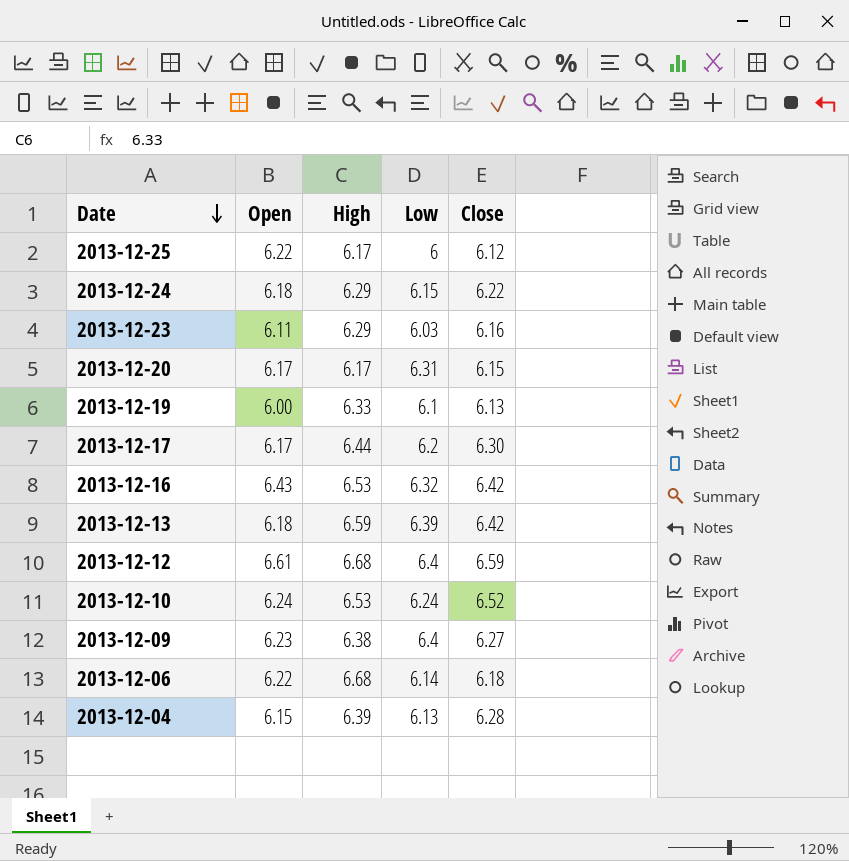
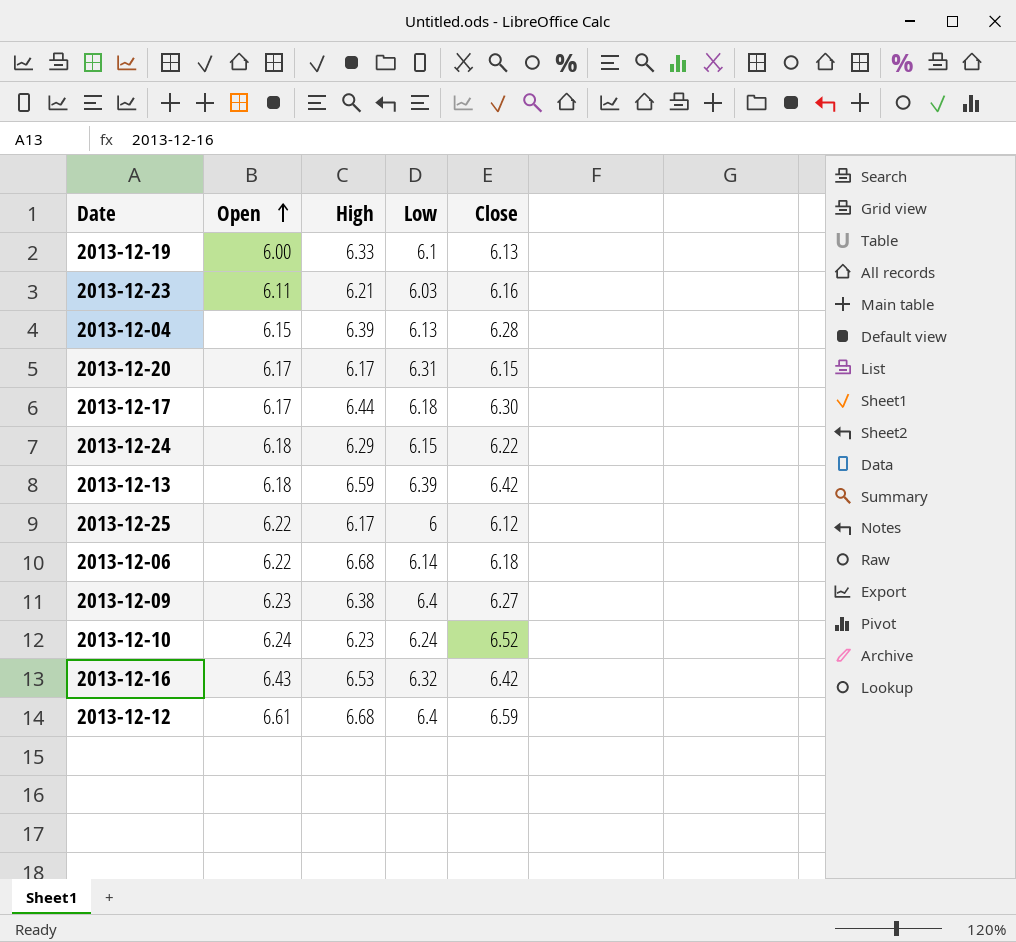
row order: Date descending -> Open ascending
2013-12-23 | High: 6.29 -> 6.21
2013-12-17 | Low: 6.2 -> 6.18
2013-12-10 | High: 6.53 -> 6.23

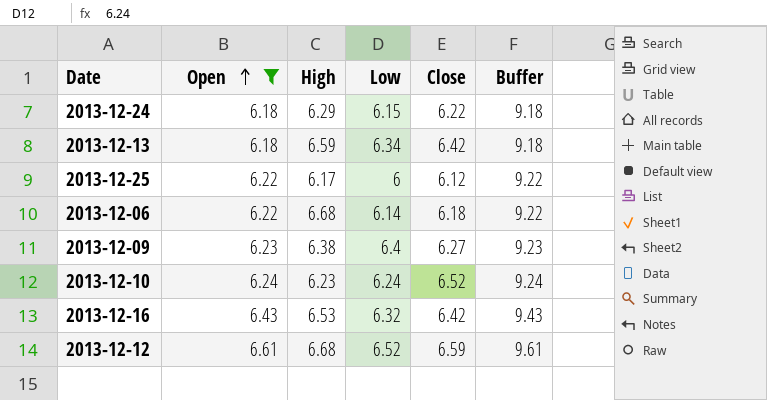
filter: none -> Open >= 6.18
column Buffer | formula: none -> [Open] + 3
2013-12-13 | Low: 6.39 -> 6.34
2013-12-12 | Low: 6.4 -> 6.52

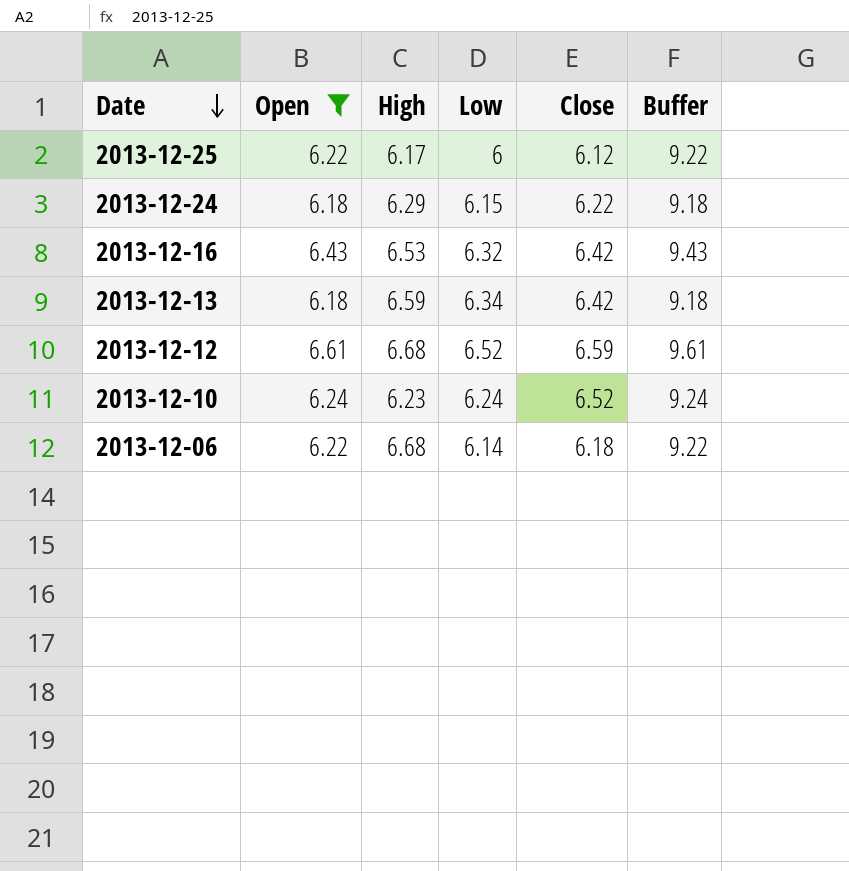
row order: Open ascending -> Date descending
row 2013-12-09: 6.23 | 6.38 | 6.4 | 6.27 | 9.23 -> none

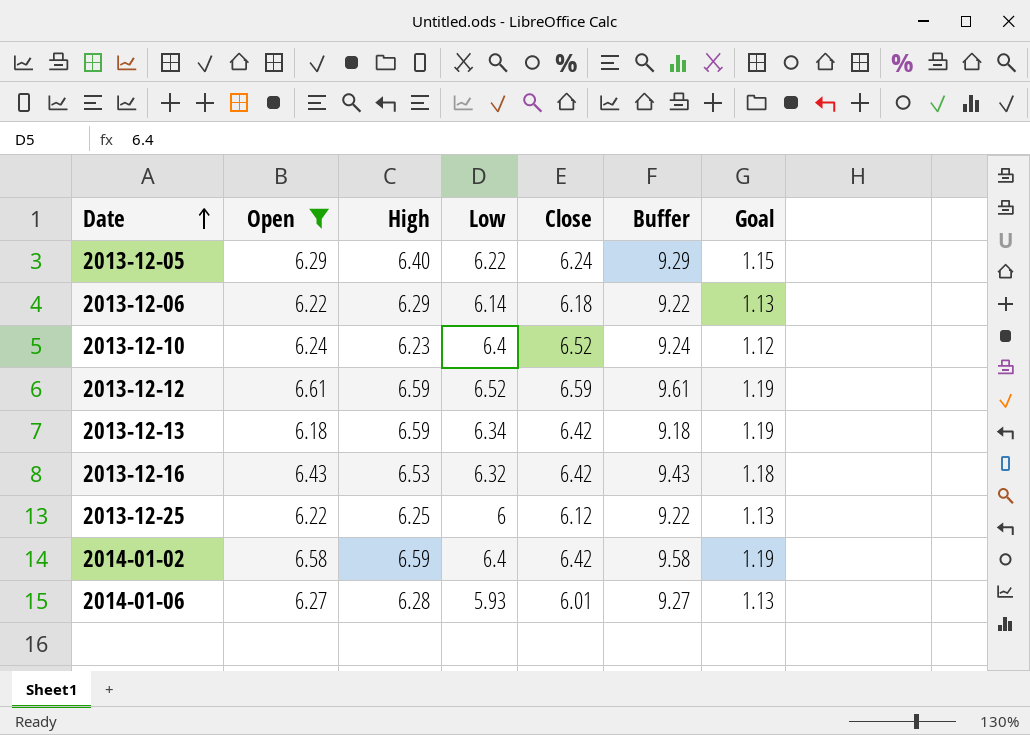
row order: Date descending -> Date ascending
column Goal | formula: none -> [High] * 0.18
row 2013-12-24: 6.18 | 6.29 | 6.15 | 6.22 | 9.18 -> none
row 2013-12-05: none -> 6.29 | 6.40 | 6.22 | 6.24 | 9.29 | 1.15
2013-12-06 | High: 6.68 -> 6.29
2013-12-10 | Low: 6.24 -> 6.4
2013-12-12 | High: 6.68 -> 6.59
2013-12-25 | High: 6.17 -> 6.25
row 2014-01-02: none -> 6.58 | 6.59 | 6.4 | 6.42 | 9.58 | 1.19
row 2014-01-06: none -> 6.27 | 6.28 | 5.93 | 6.01 | 9.27 | 1.13

